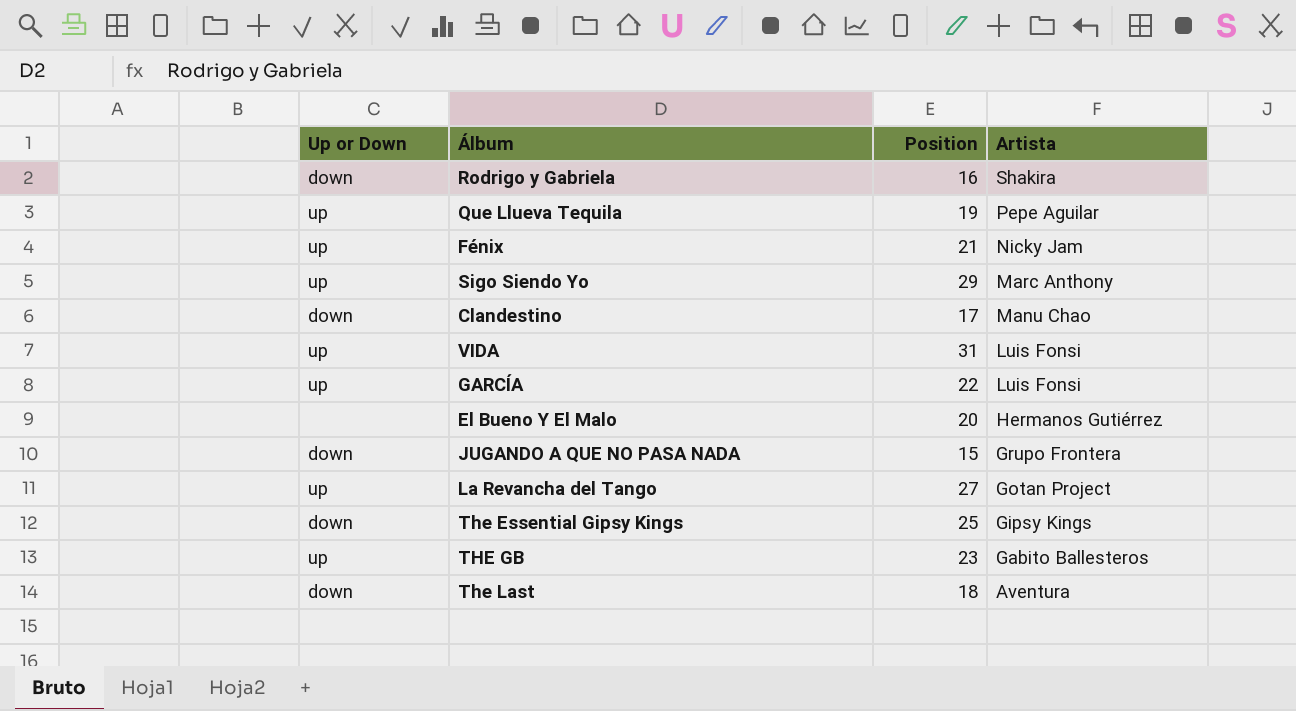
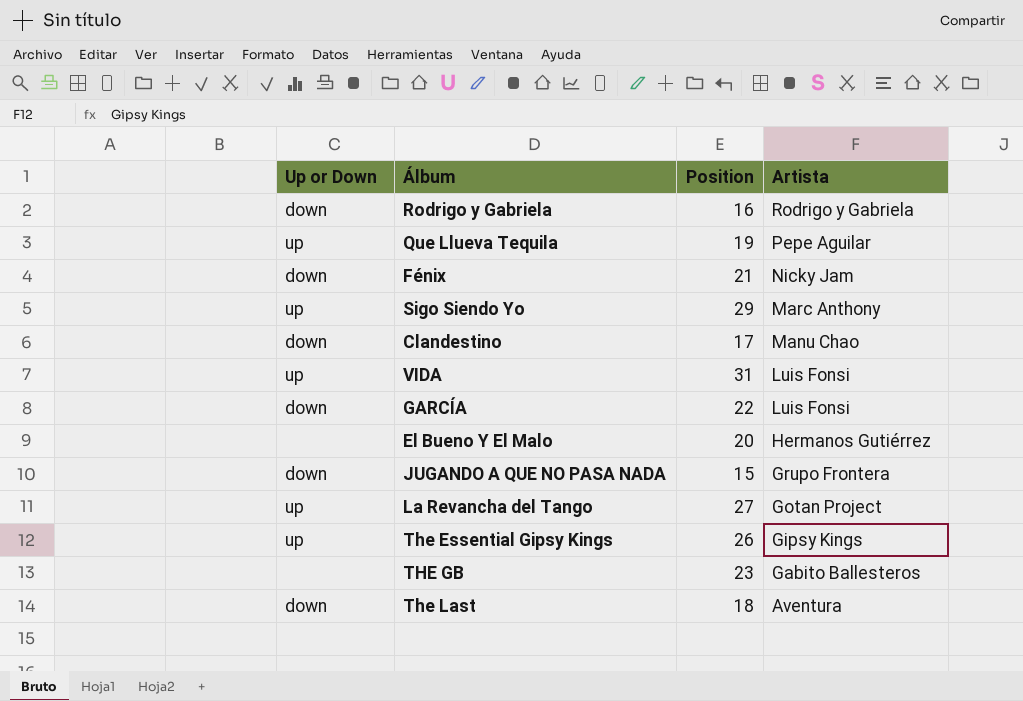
Rodrigo y Gabriela | Artista: Shakira -> Rodrigo y Gabriela
Fénix | Up or Down: up -> down
GARCÍA | Up or Down: up -> down
The Essential Gipsy Kings | Up or Down: down -> up
The Essential Gipsy Kings | Position: 25 -> 26
THE GB | Up or Down: up -> none

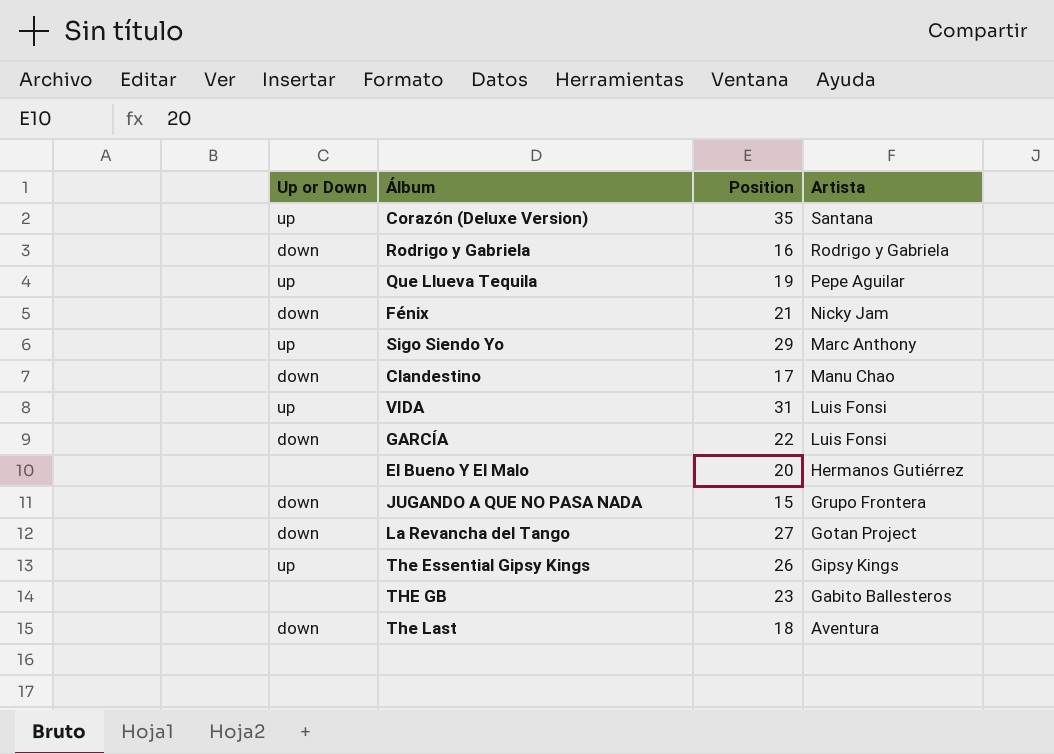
row Corazón (Deluxe Version): none -> up | 35 | Santana
La Revancha del Tango | Up or Down: up -> down

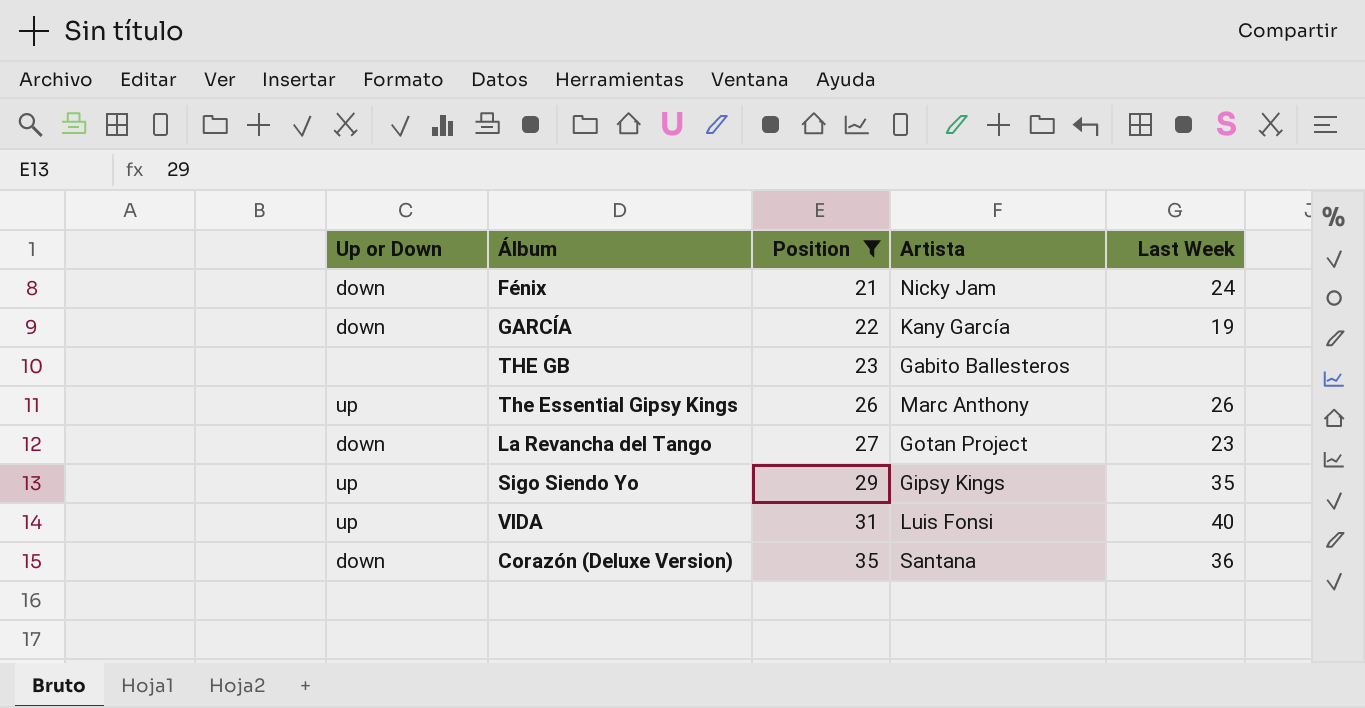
filter: none -> Position >= 21
row order: Artista descending -> Position ascending
column Last Week | position: none -> 5
GARCÍA | Artista: Luis Fonsi -> Kany García
The Essential Gipsy Kings | Artista: Gipsy Kings -> Marc Anthony
Sigo Siendo Yo | Artista: Marc Anthony -> Gipsy Kings
Corazón (Deluxe Version) | Up or Down: up -> down

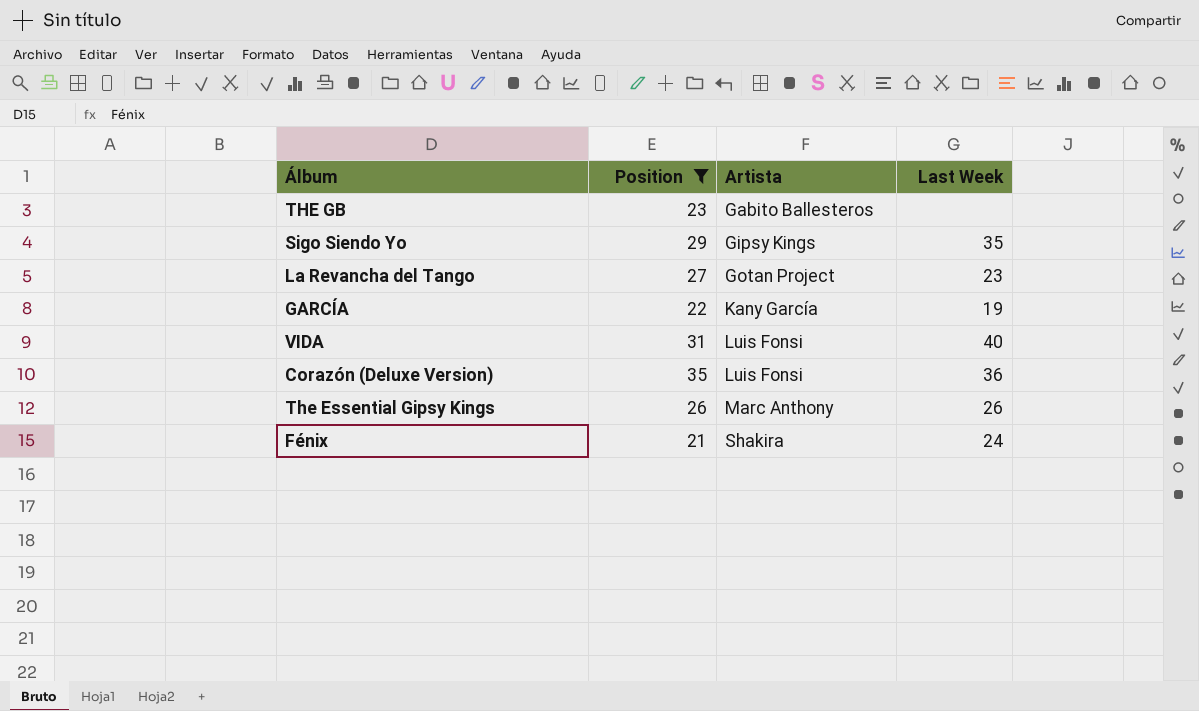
row order: Position ascending -> Artista ascending
column Up or Down | position: 1 -> none
Corazón (Deluxe Version) | Artista: Santana -> Luis Fonsi
Fénix | Artista: Nicky Jam -> Shakira

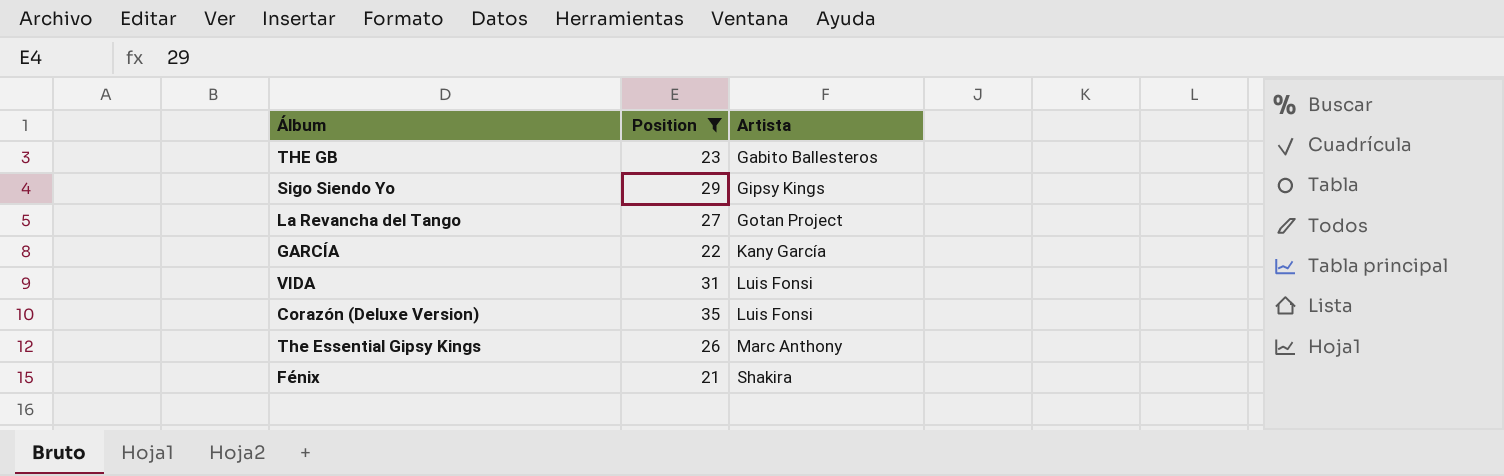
column Last Week | position: 4 -> none

